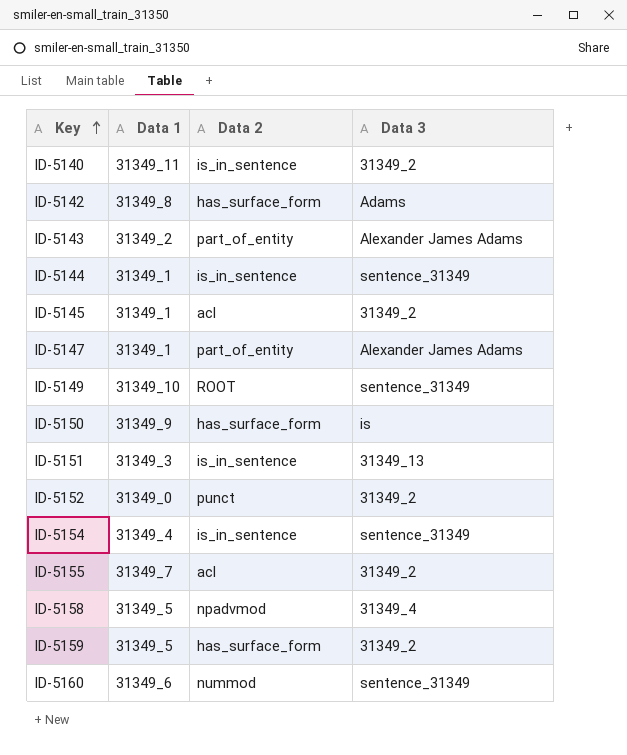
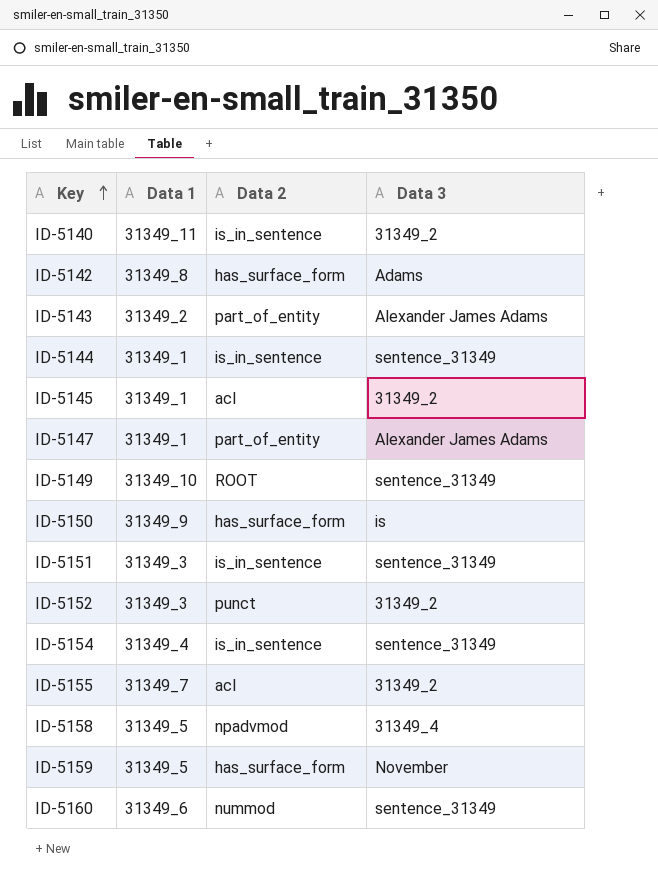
ID-5151 | Data 3: 31349_13 -> sentence_31349
ID-5152 | Data 1: 31349_0 -> 31349_3
ID-5159 | Data 3: 31349_2 -> November

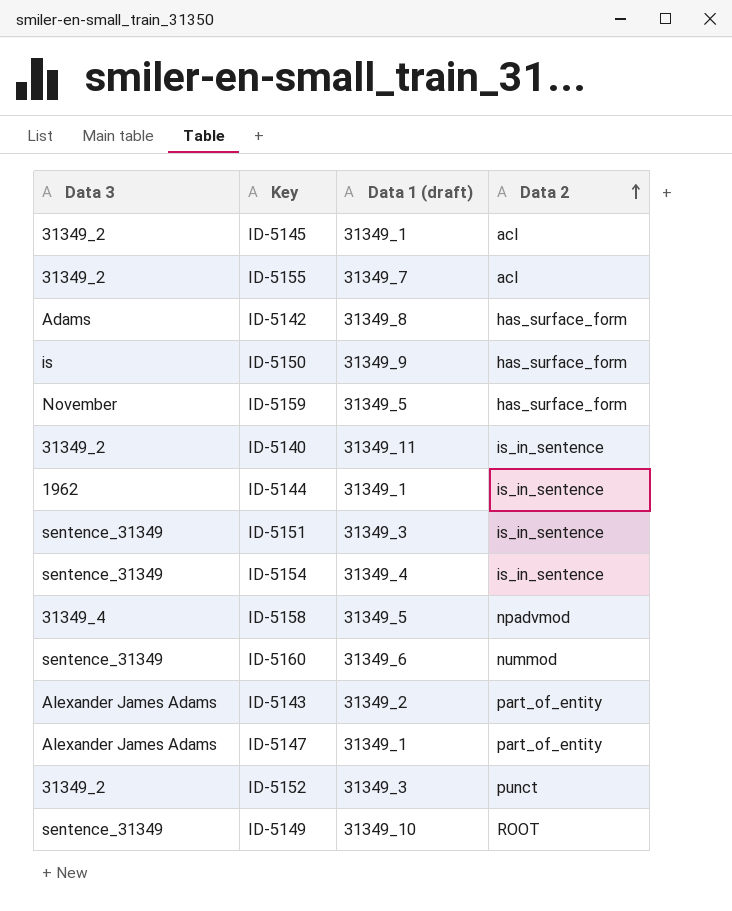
row order: Key ascending -> Data 2 ascending
column Data 3 | position: 4 -> 1
column name: Data 1 -> Data 1 (draft)
ID-5144 | Data 3: sentence_31349 -> 1962

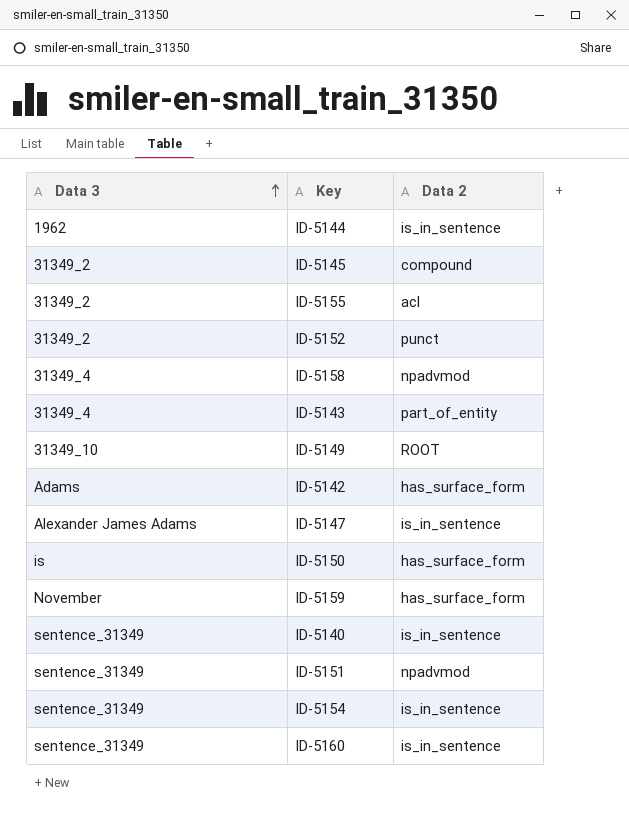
row order: Data 2 ascending -> Data 3 ascending
column Data 1 (draft) | position: 3 -> none
ID-5145 | Data 2: acl -> compound
ID-5143 | Data 3: Alexander James Adams -> 31349_4
ID-5149 | Data 3: sentence_31349 -> 31349_10
ID-5147 | Data 2: part_of_entity -> is_in_sentence
ID-5140 | Data 3: 31349_2 -> sentence_31349
ID-5151 | Data 2: is_in_sentence -> npadvmod
ID-5160 | Data 2: nummod -> is_in_sentence

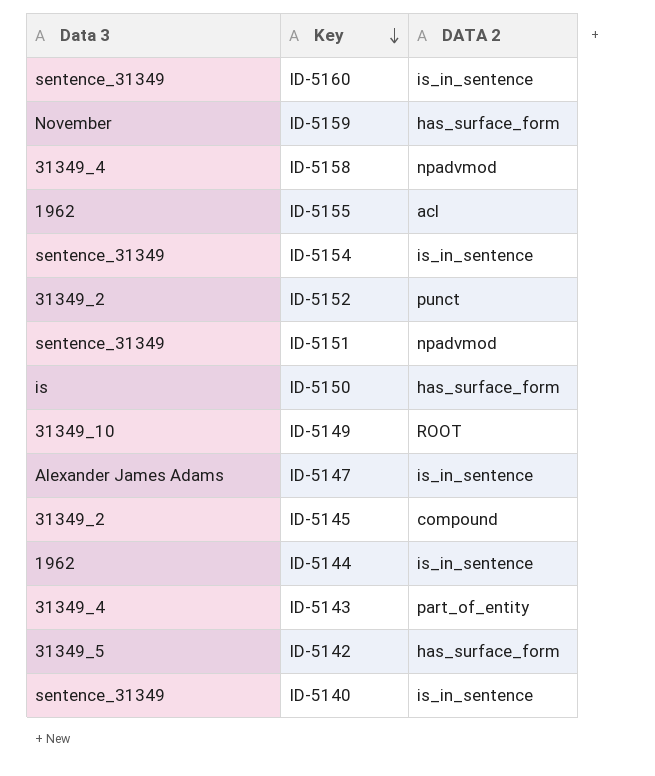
row order: Data 3 ascending -> Key descending
column name: Data 2 -> DATA 2
ID-5155 | Data 3: 31349_2 -> 1962
ID-5142 | Data 3: Adams -> 31349_5

